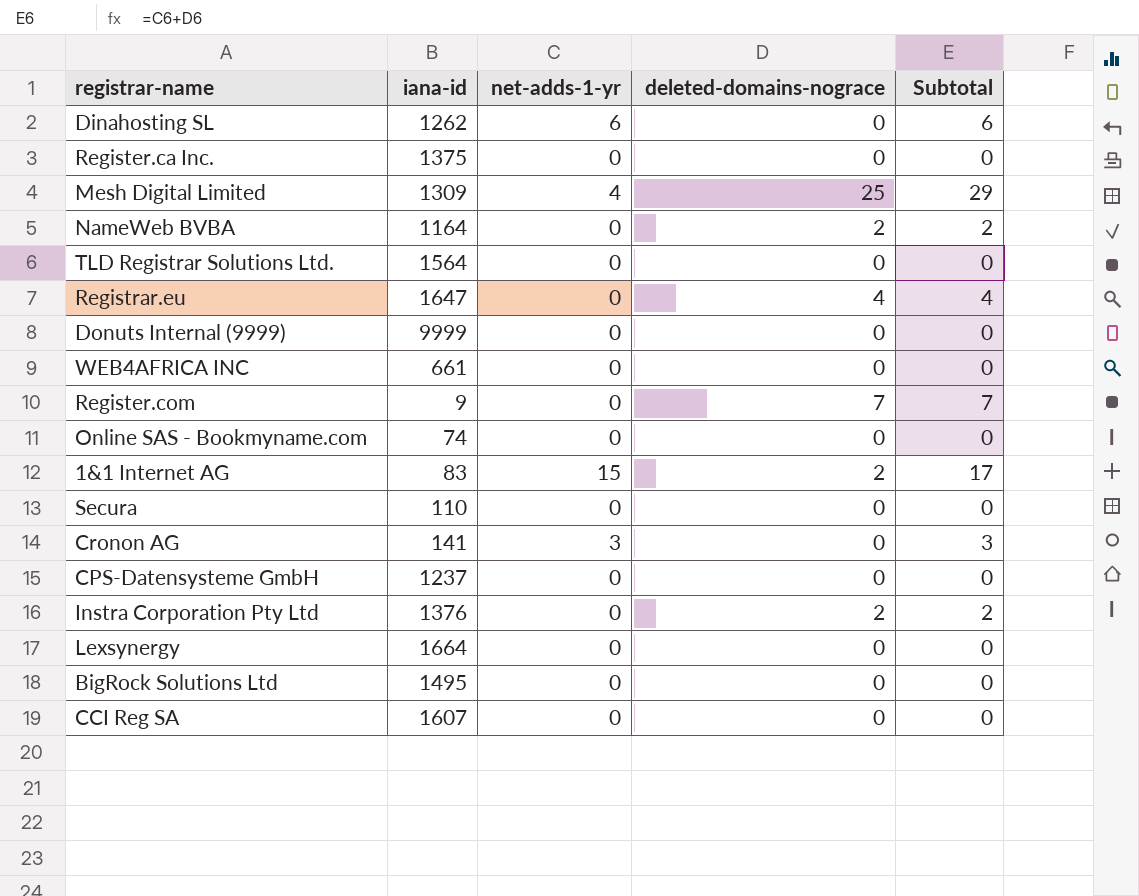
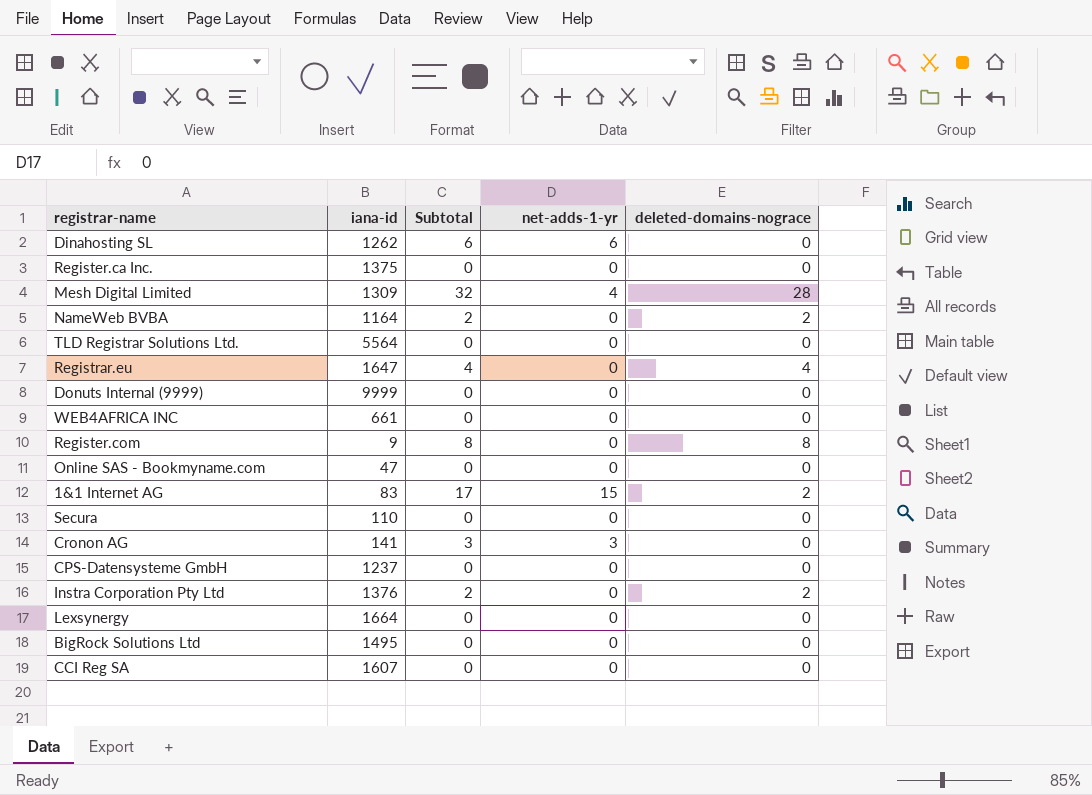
column Subtotal | position: 5 -> 3
Mesh Digital Limited | Subtotal: 29 -> 32
Mesh Digital Limited | deleted-domains-nograce: 25 -> 28
TLD Registrar Solutions Ltd. | iana-id: 1564 -> 5564
Register.com | Subtotal: 7 -> 8
Register.com | deleted-domains-nograce: 7 -> 8
Online SAS - Bookmyname.com | iana-id: 74 -> 47

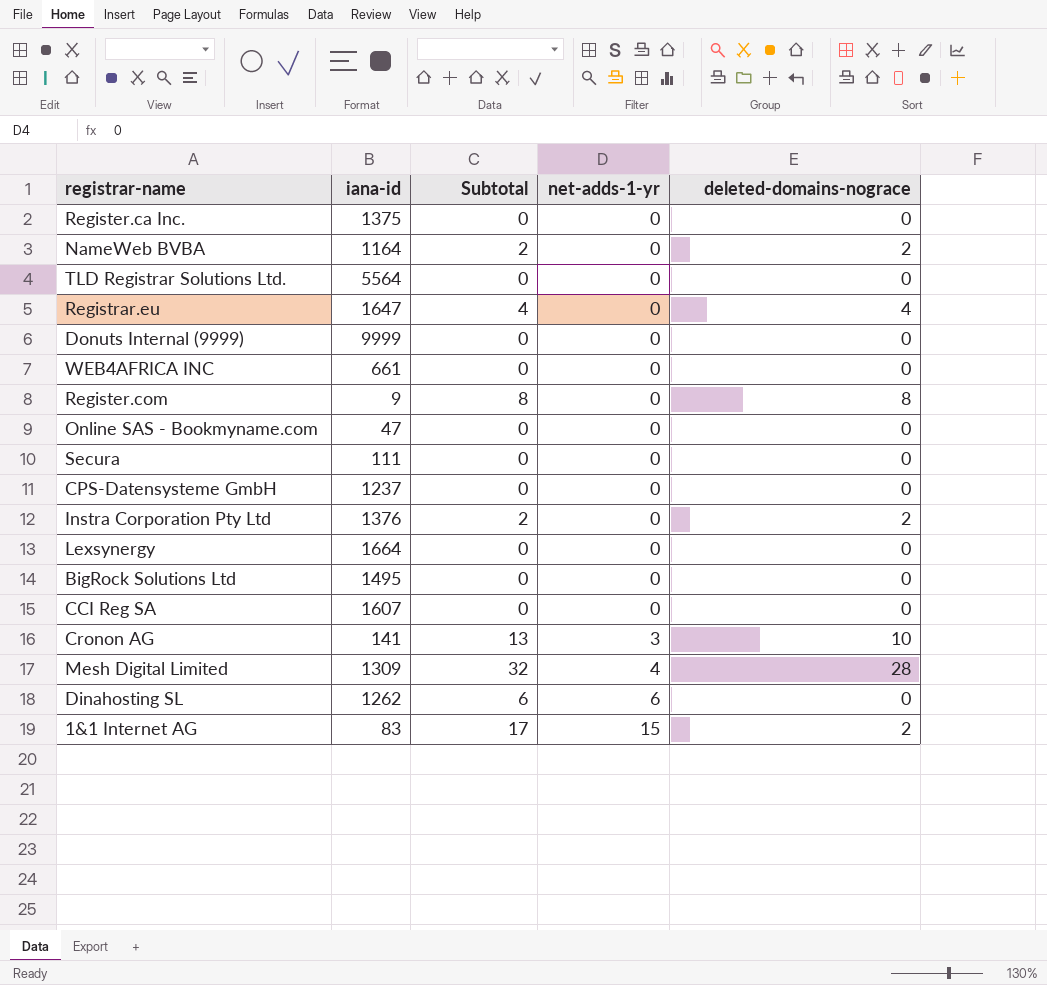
row order: none -> net-adds-1-yr ascending
Secura | iana-id: 110 -> 111
Cronon AG | Subtotal: 3 -> 13
Cronon AG | deleted-domains-nograce: 0 -> 10

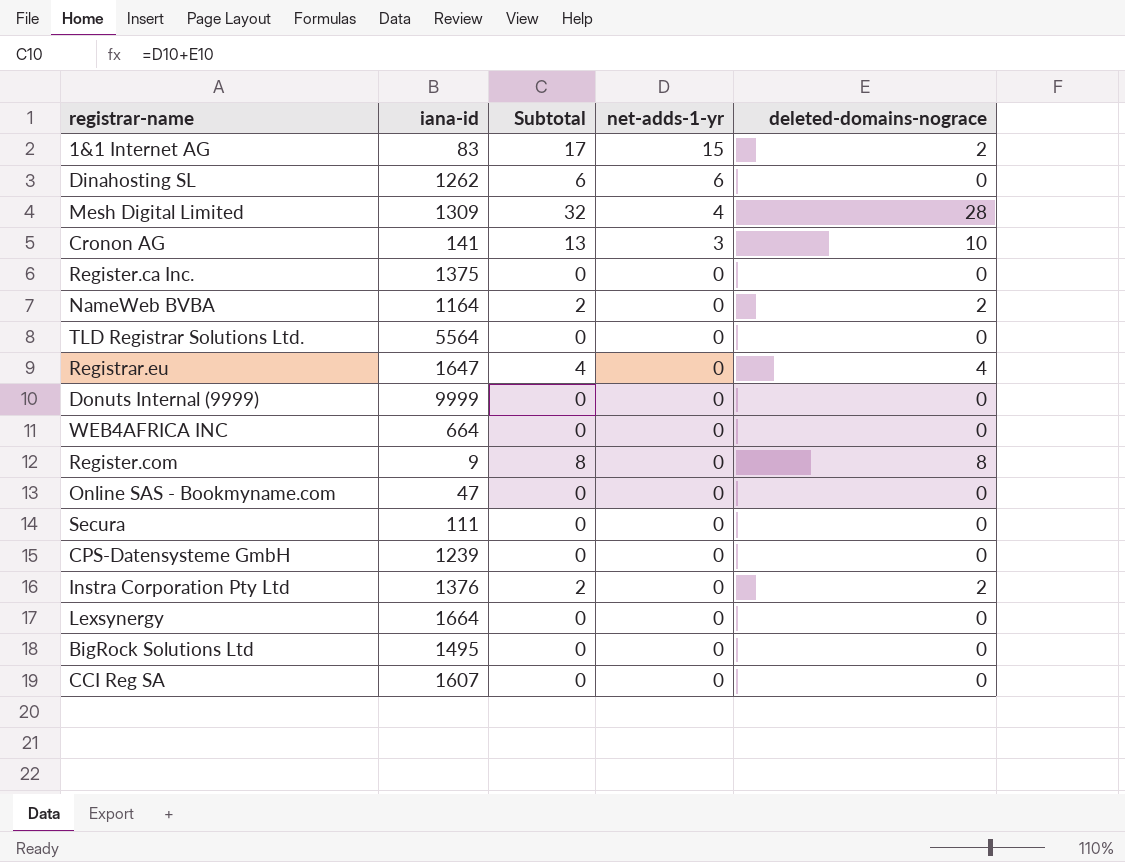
row order: net-adds-1-yr ascending -> net-adds-1-yr descending
WEB4AFRICA INC | iana-id: 661 -> 664
CPS-Datensysteme GmbH | iana-id: 1237 -> 1239

